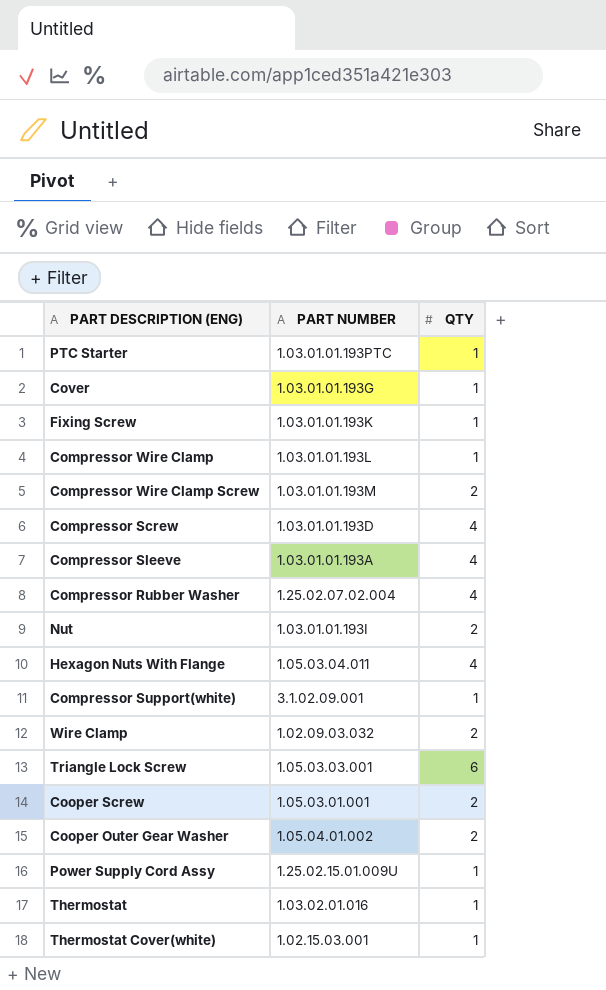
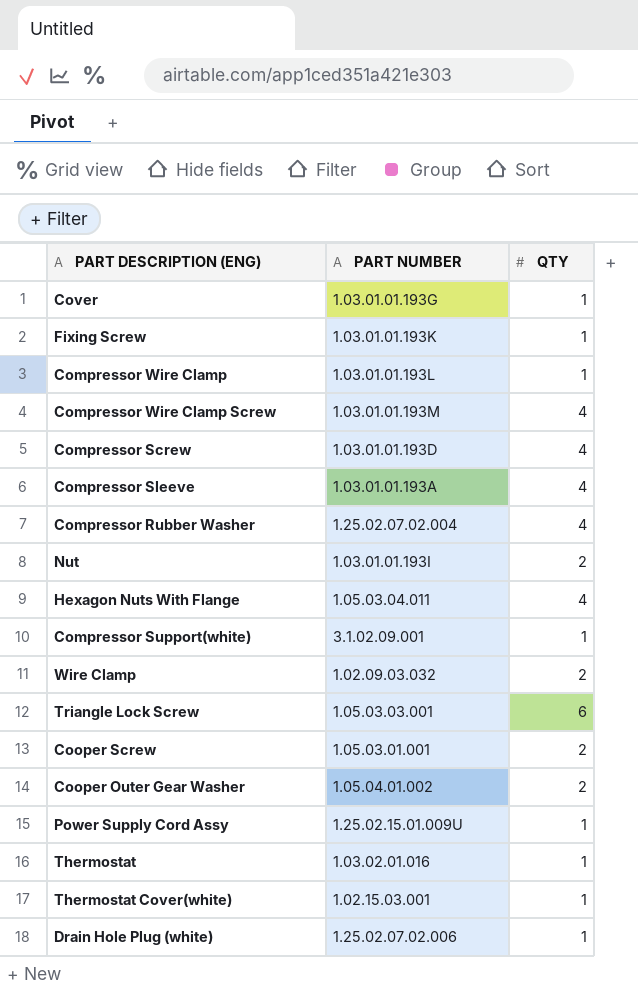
row PTC Starter: 1.03.01.01.193PTC | 1 -> none
Compressor Wire Clamp Screw | QTY: 2 -> 4
row Drain Hole Plug (white): none -> 1.25.02.07.02.006 | 1

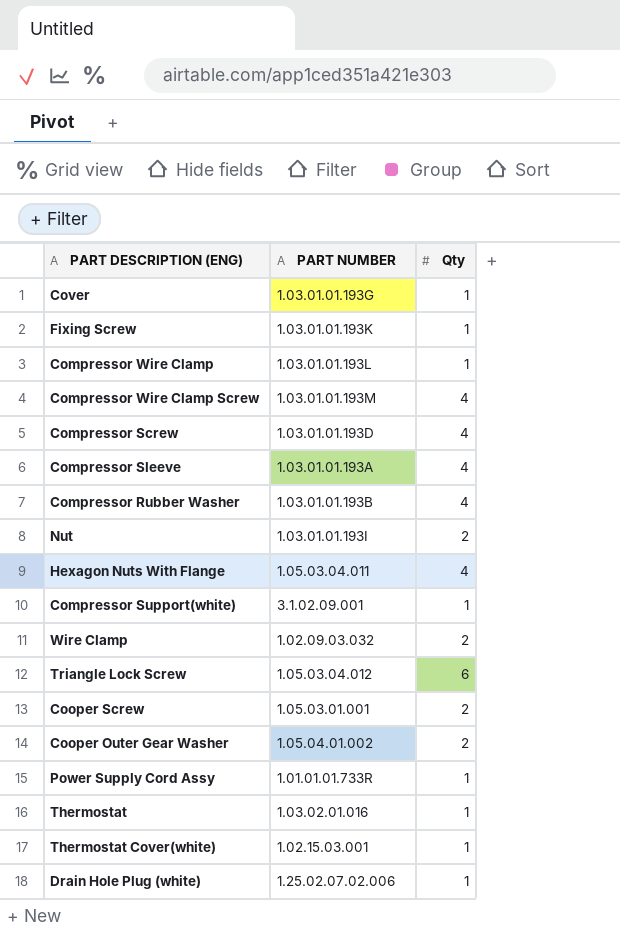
column name: QTY -> Qty
Compressor Rubber Washer | PART NUMBER: 1.25.02.07.02.004 -> 1.03.01.01.193B
Triangle Lock Screw | PART NUMBER: 1.05.03.03.001 -> 1.05.03.04.012
Power Supply Cord Assy | PART NUMBER: 1.25.02.15.01.009U -> 1.01.01.01.733R

